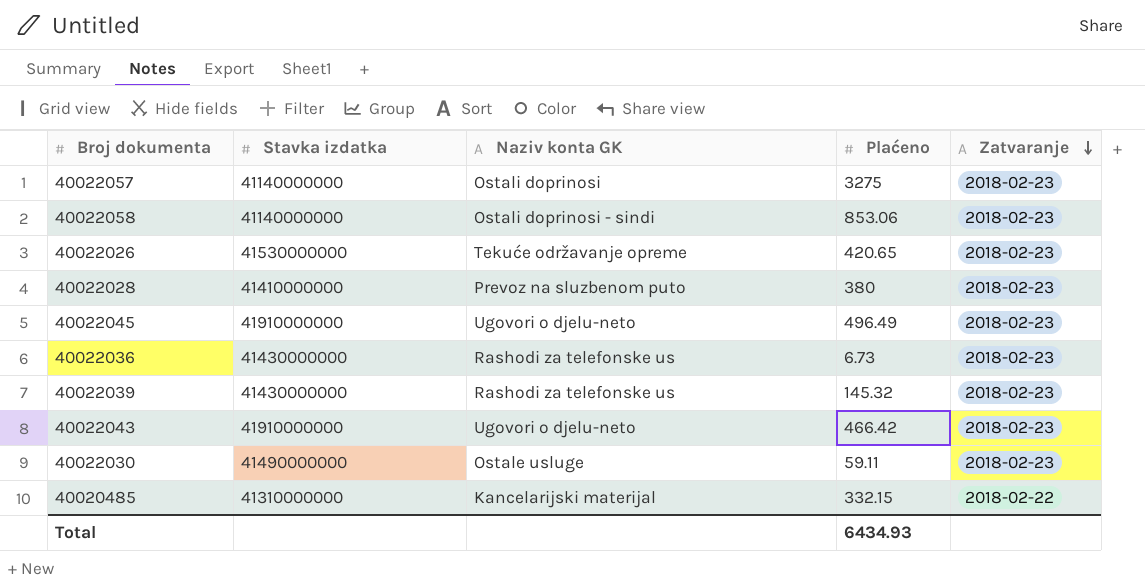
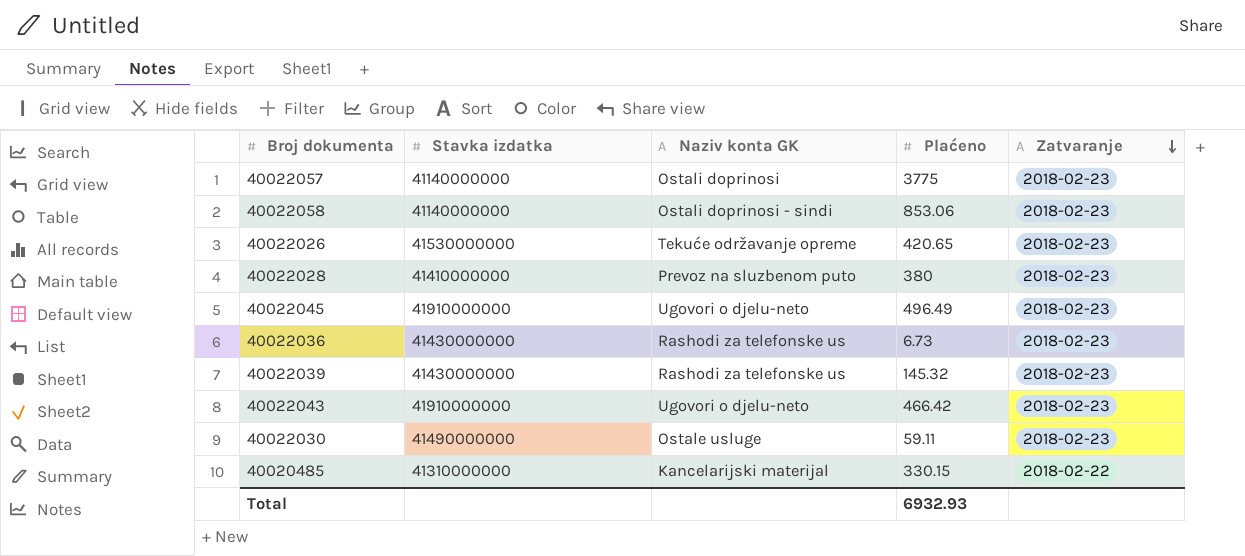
40022057 | Plaćeno: 3275 -> 3775
40020485 | Plaćeno: 332.15 -> 330.15
Total | Plaćeno: 6434.93 -> 6932.93

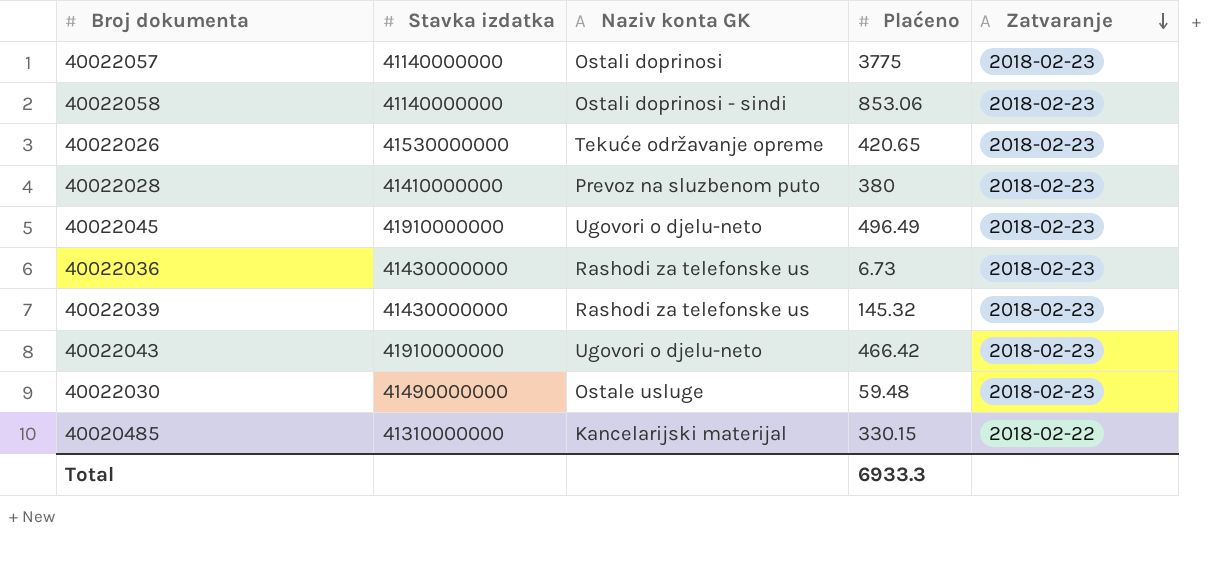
40022030 | Plaćeno: 59.11 -> 59.48
Total | Plaćeno: 6932.93 -> 6933.3

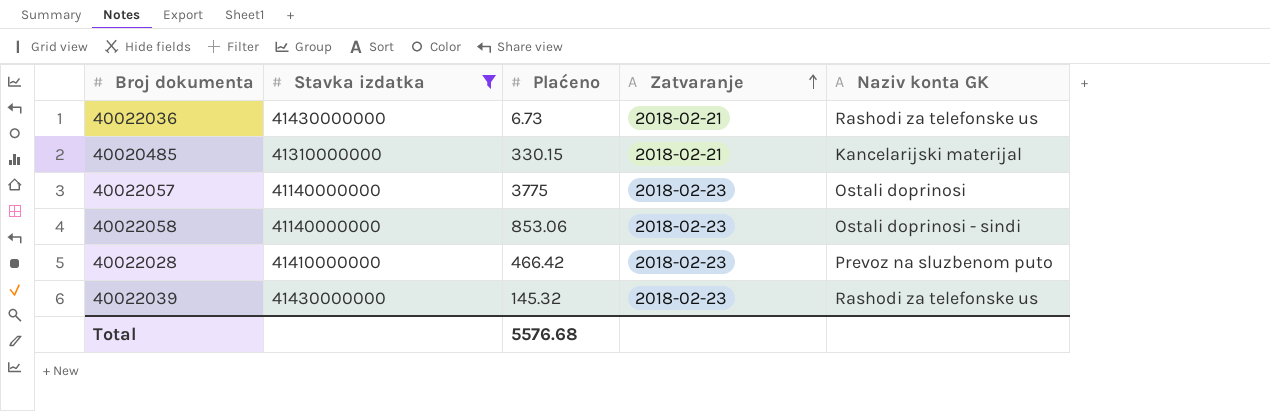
filter: none -> Stavka izdatka <= 41430000000
row order: Zatvaranje descending -> Zatvaranje ascending
column Naziv konta GK | position: 3 -> 5
40022036 | Zatvaranje: 2018-02-23 -> 2018-02-21
40020485 | Zatvaranje: 2018-02-22 -> 2018-02-21
40022028 | Plaćeno: 380 -> 466.42
Total | Plaćeno: 6933.3 -> 5576.68

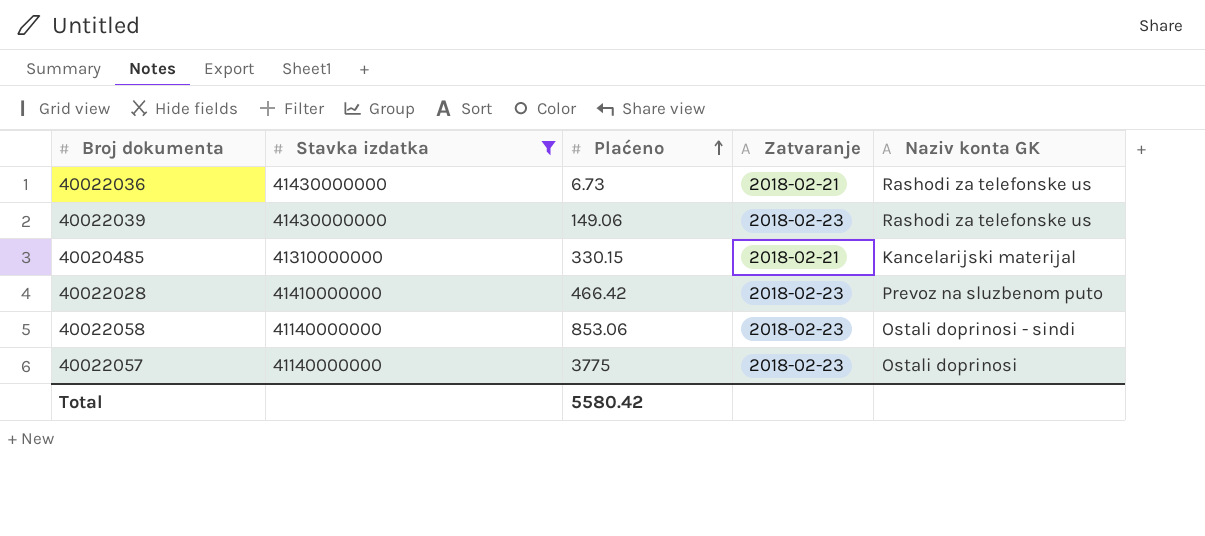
row order: Zatvaranje ascending -> Plaćeno ascending
40022039 | Plaćeno: 145.32 -> 149.06
Total | Plaćeno: 5576.68 -> 5580.42

